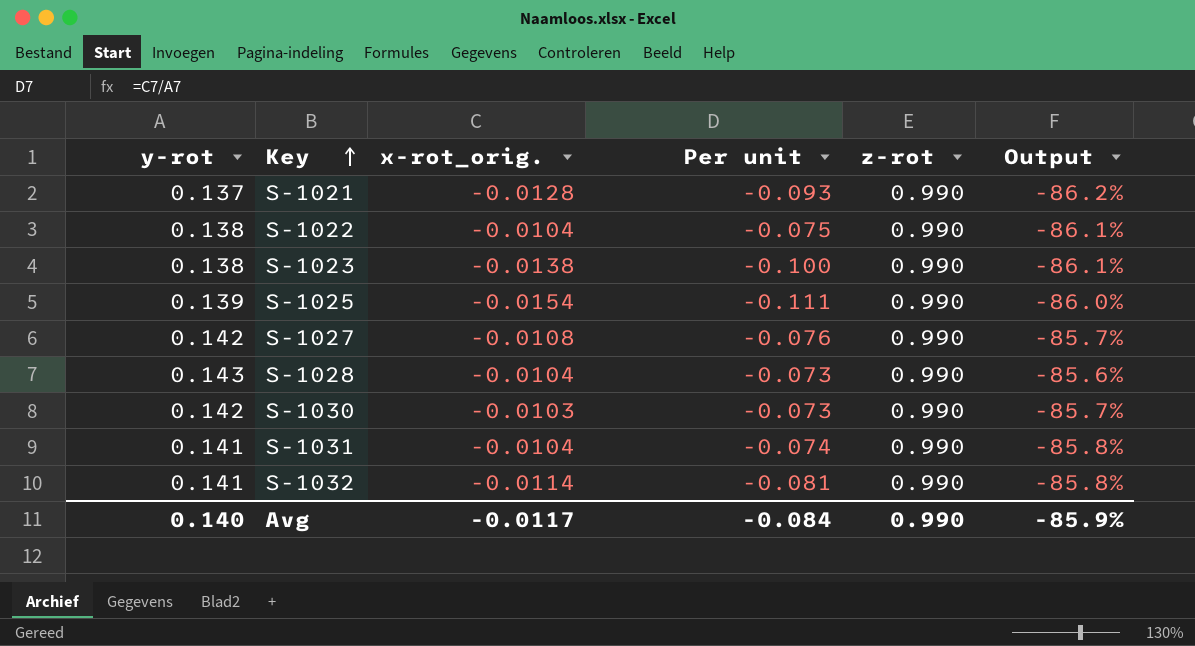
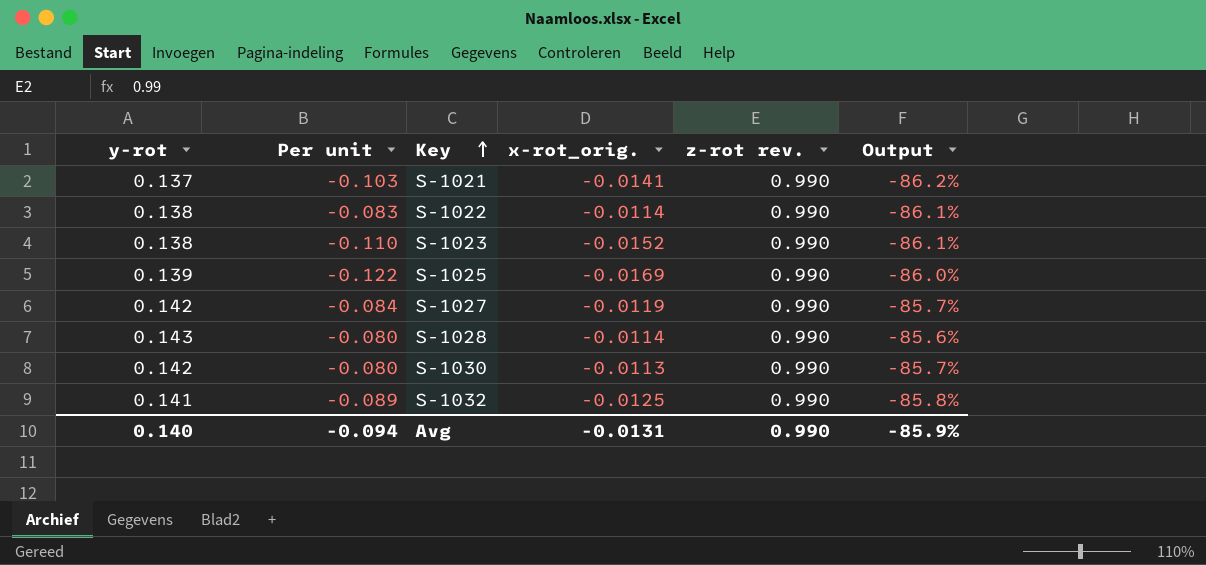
column Per unit | position: 4 -> 2
column name: z-rot -> z-rot rev.
row S-1031: 0.141 | -0.0104 | -0.074 | 0.990 | -85.8% -> none
S-1021 | Per unit: -0.093 -> -0.103
S-1021 | x-rot_orig.: -0.0128 -> -0.0141
S-1022 | Per unit: -0.075 -> -0.083
S-1022 | x-rot_orig.: -0.0104 -> -0.0114
S-1023 | Per unit: -0.100 -> -0.110
S-1023 | x-rot_orig.: -0.0138 -> -0.0152
S-1025 | Per unit: -0.111 -> -0.122
S-1025 | x-rot_orig.: -0.0154 -> -0.0169
S-1027 | Per unit: -0.076 -> -0.084
S-1027 | x-rot_orig.: -0.0108 -> -0.0119
S-1028 | Per unit: -0.073 -> -0.080
S-1028 | x-rot_orig.: -0.0104 -> -0.0114
S-1030 | Per unit: -0.073 -> -0.080
S-1030 | x-rot_orig.: -0.0103 -> -0.0113
S-1032 | Per unit: -0.081 -> -0.089
S-1032 | x-rot_orig.: -0.0114 -> -0.0125
Avg | Per unit: -0.084 -> -0.094
Avg | x-rot_orig.: -0.0117 -> -0.0131

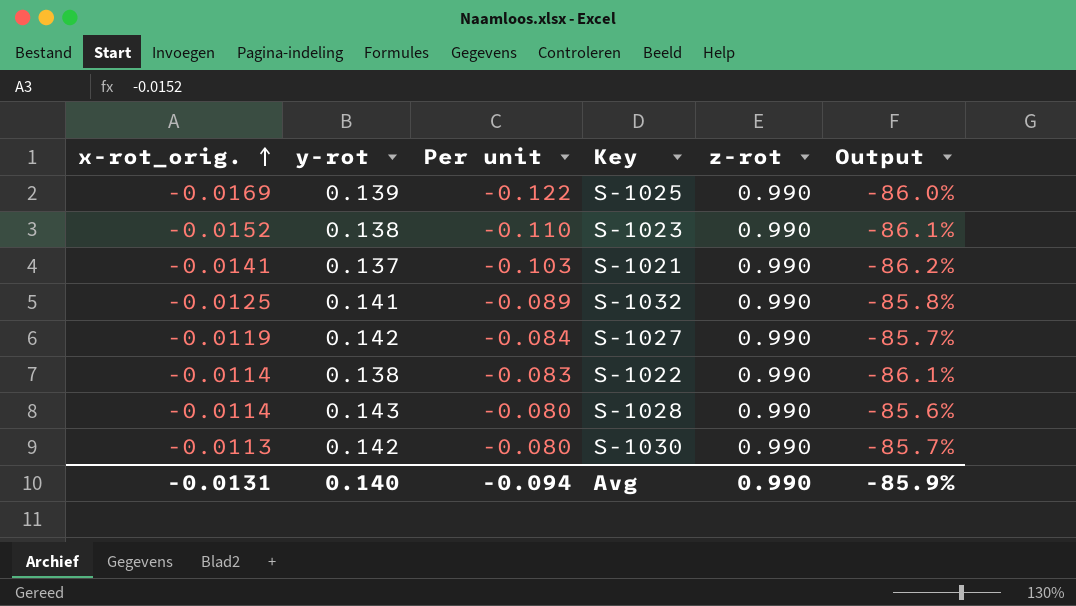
row order: Key ascending -> x-rot_orig. ascending
column x-rot_orig. | position: 4 -> 1
column name: z-rot rev. -> z-rot

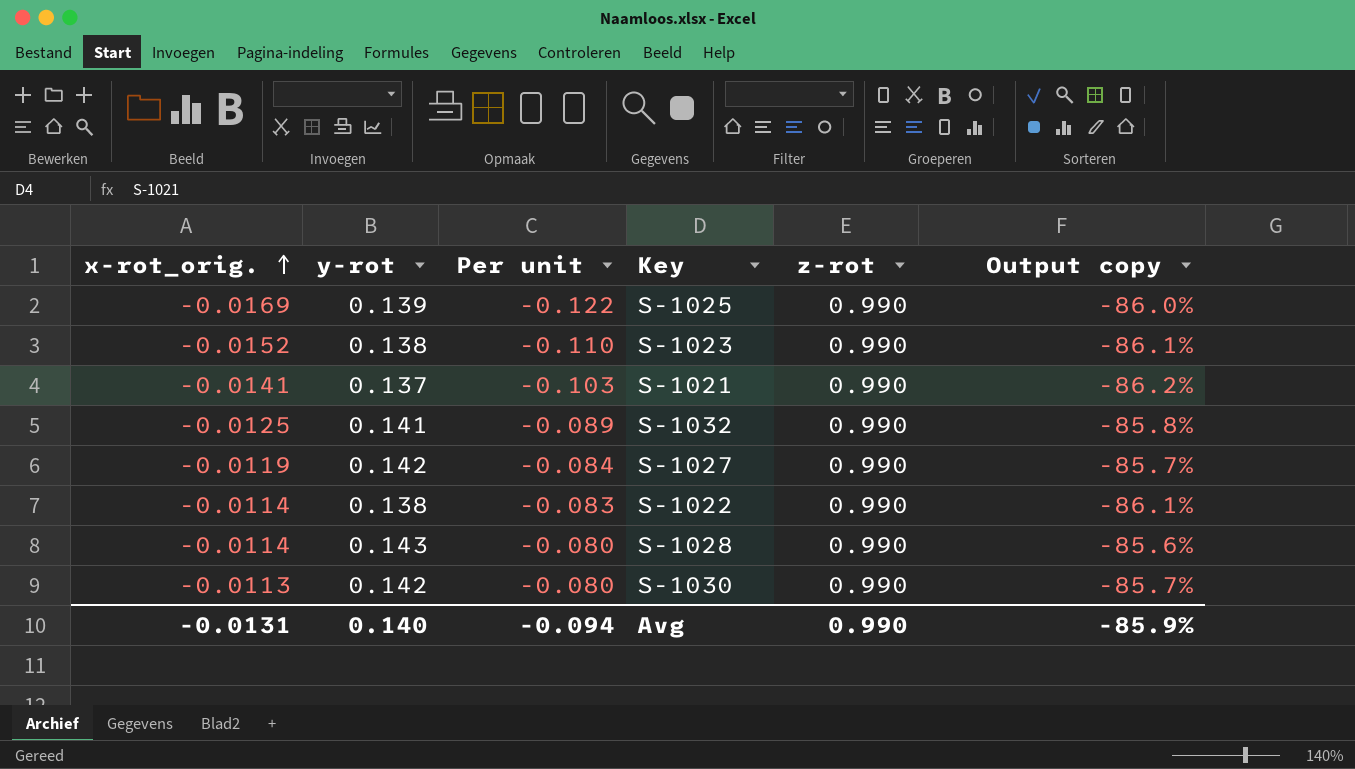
column name: Output -> Output copy

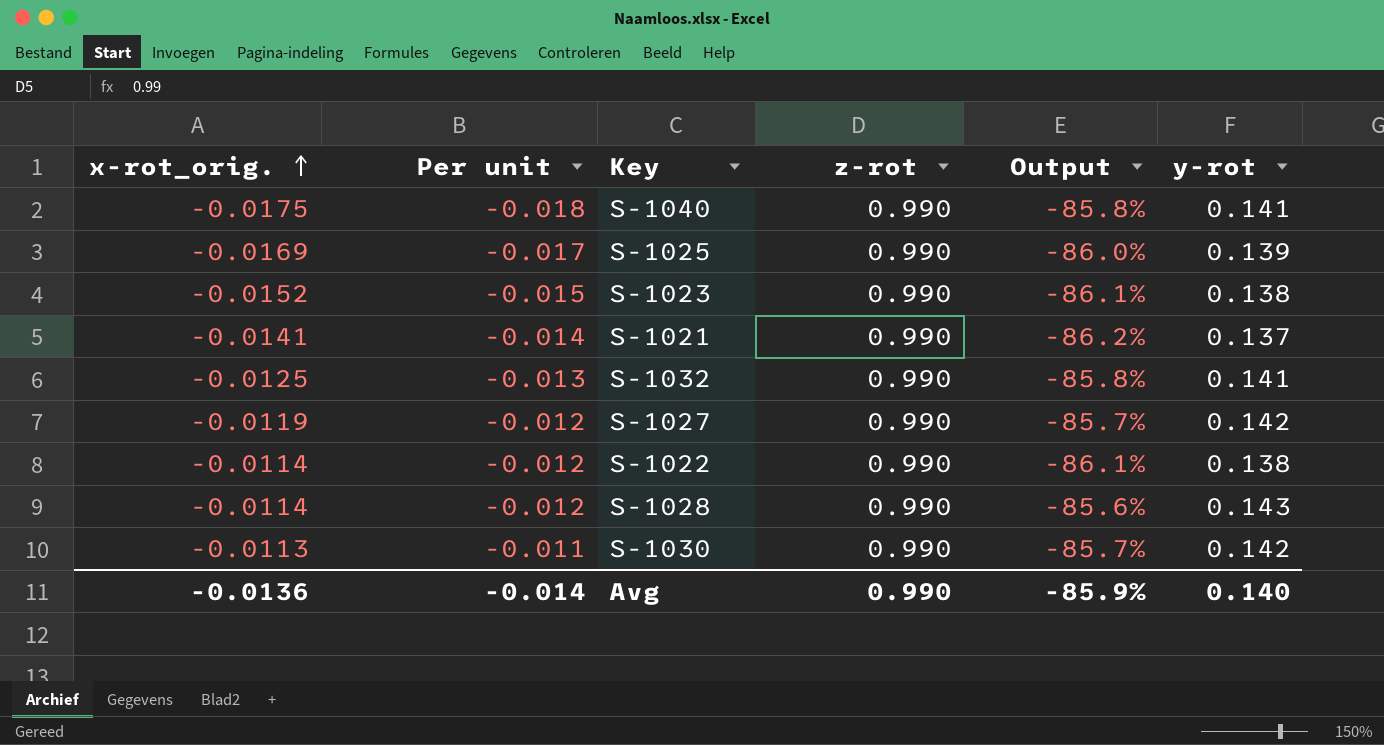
column Per unit | formula: [x-rot_orig.] / [y-rot] -> [x-rot_orig.] / [z-rot]
column name: Output copy -> Output
column y-rot | position: 2 -> 6
row S-1040: none -> -0.0175 | -0.018 | 0.990 | -85.8% | 0.141
Avg | x-rot_orig.: -0.0131 -> -0.0136
Avg | Per unit: -0.094 -> -0.014

